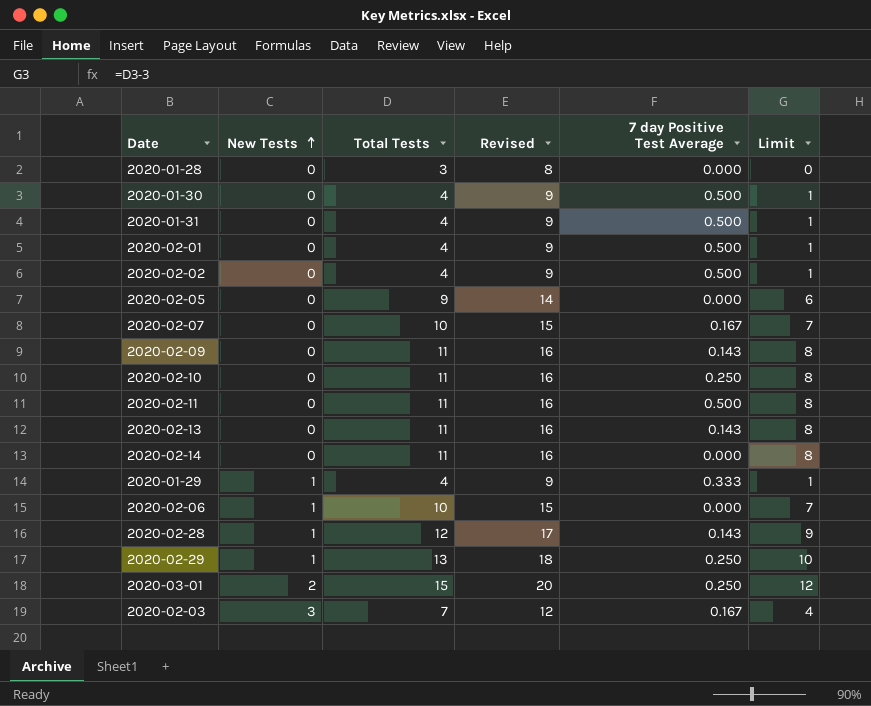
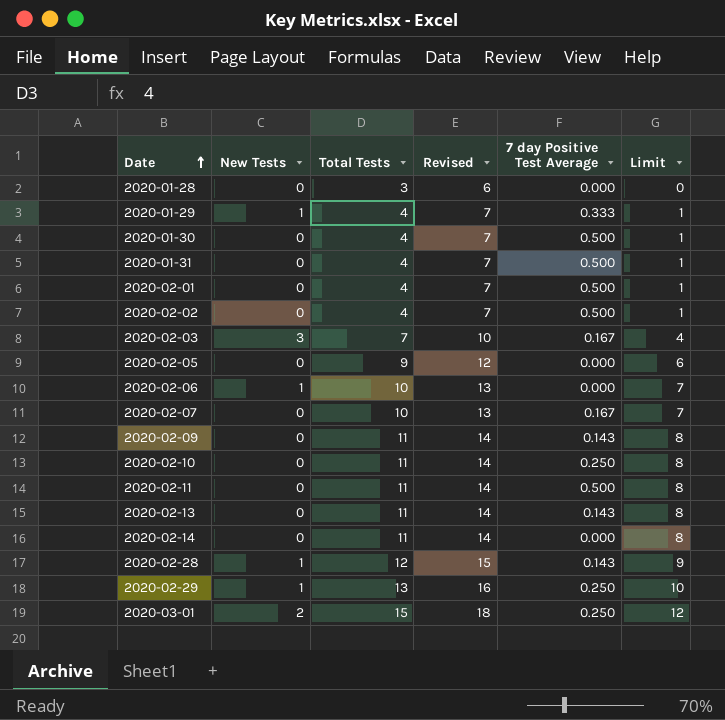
row order: New Tests ascending -> Date ascending
column Revised | formula: [Total Tests] + 5 -> [Total Tests] + 3

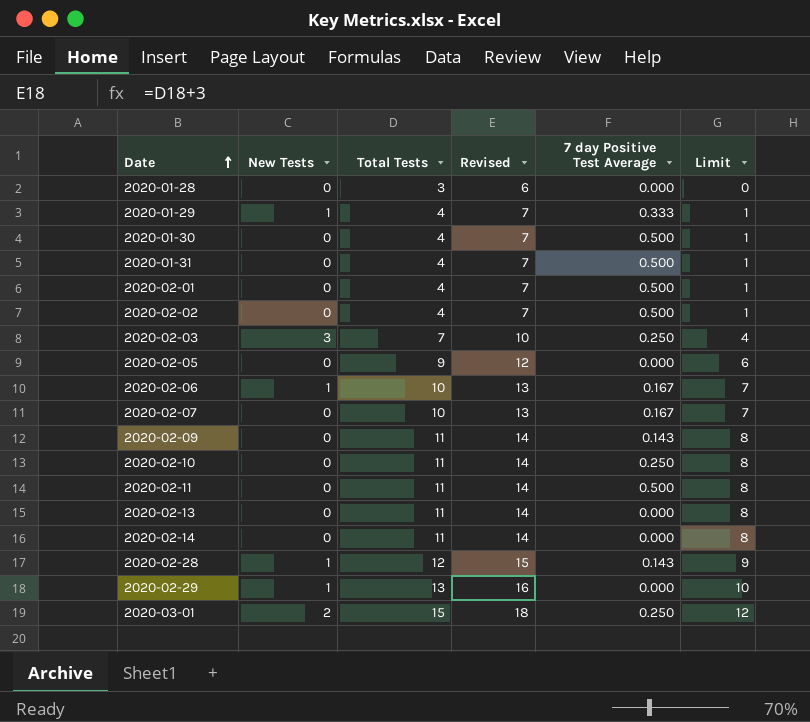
2020-02-03 | 7 day Positive Test Average: 0.167 -> 0.250
2020-02-06 | 7 day Positive Test Average: 0.000 -> 0.167
2020-02-13 | 7 day Positive Test Average: 0.143 -> 0.000
2020-02-29 | 7 day Positive Test Average: 0.250 -> 0.000

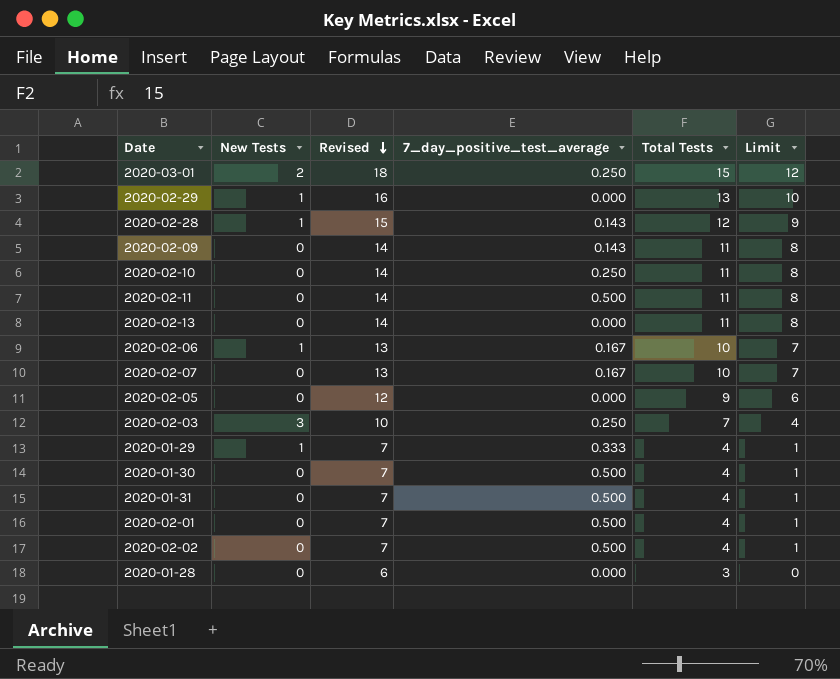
row order: Date ascending -> Revised descending
column name: 7 day Positive Test Average -> 7_day_positive_test_average
column Total Tests | position: 3 -> 5
row 2020-02-14: 0 | 11 | 14 | 0.000 | 8 -> none

